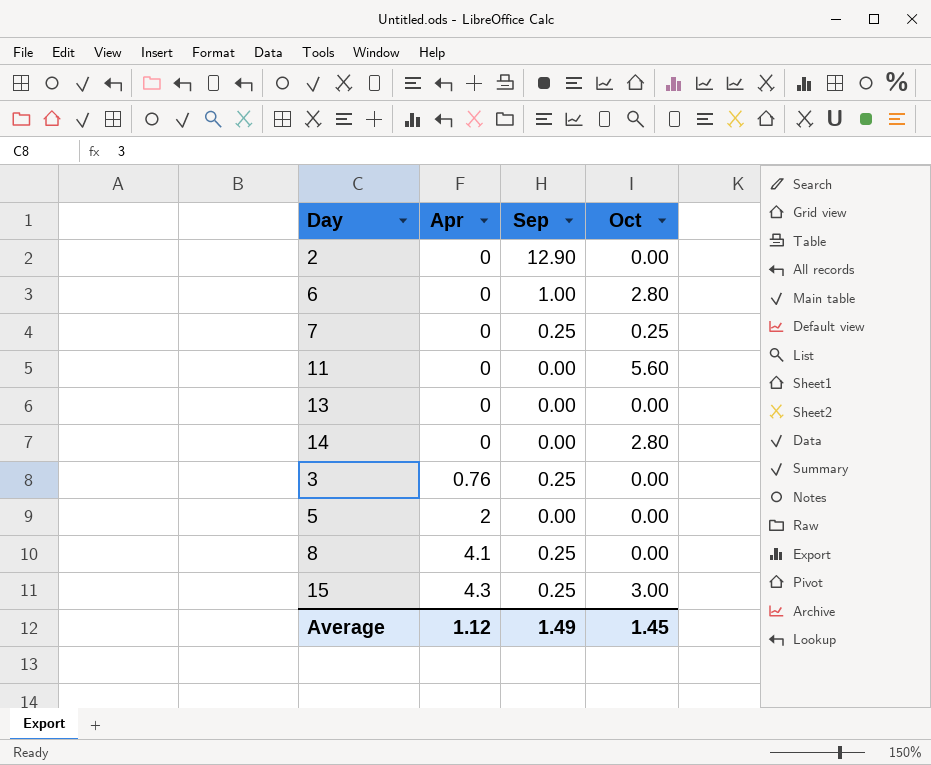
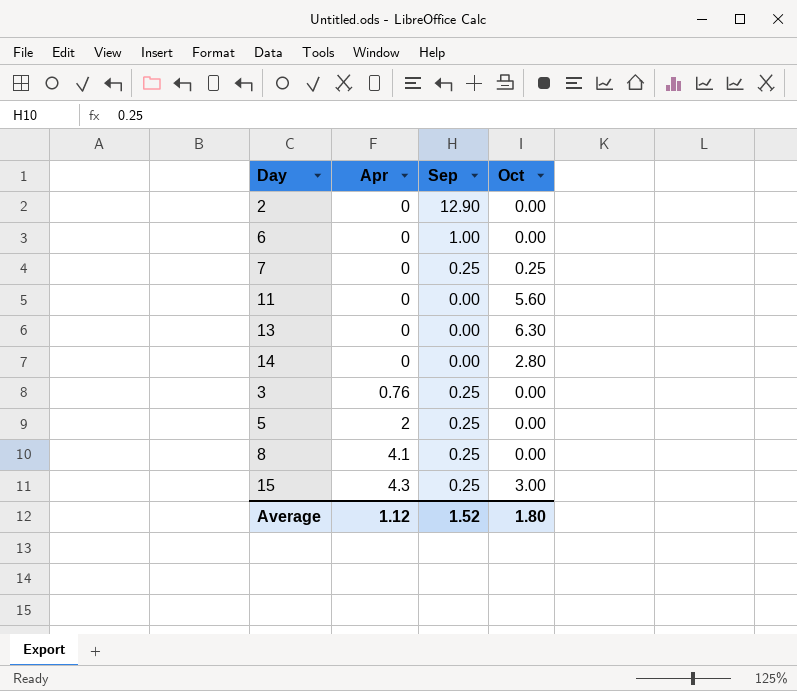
6 | Oct: 2.80 -> 0.00
13 | Oct: 0.00 -> 6.30
5 | Sep: 0.00 -> 0.25
Average | Sep: 1.49 -> 1.52
Average | Oct: 1.45 -> 1.80

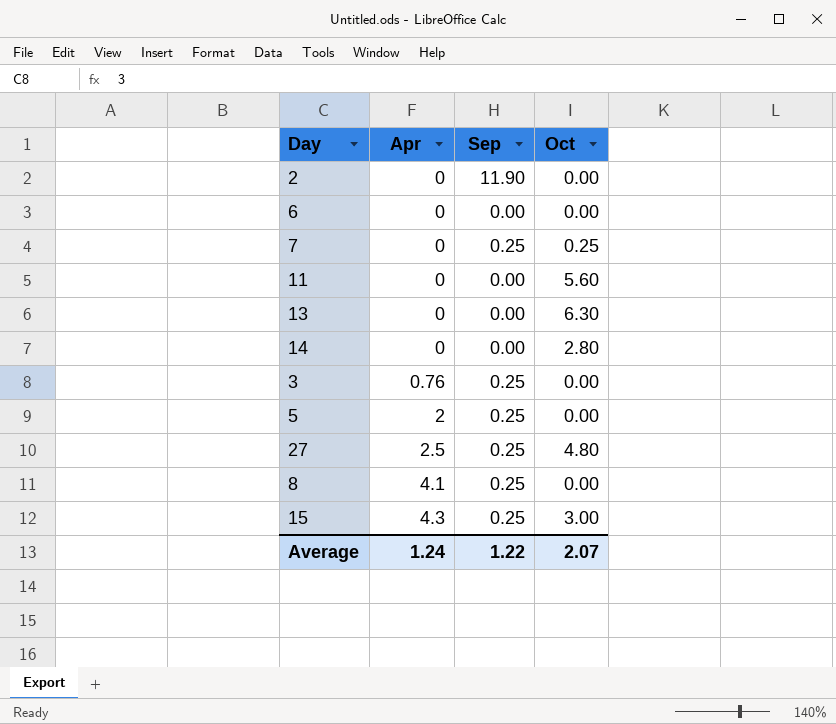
2 | Sep: 12.90 -> 11.90
6 | Sep: 1.00 -> 0.00
row 27: none -> 2.5 | 0.25 | 4.80
Average | Apr: 1.12 -> 1.24
Average | Sep: 1.52 -> 1.22
Average | Oct: 1.80 -> 2.07

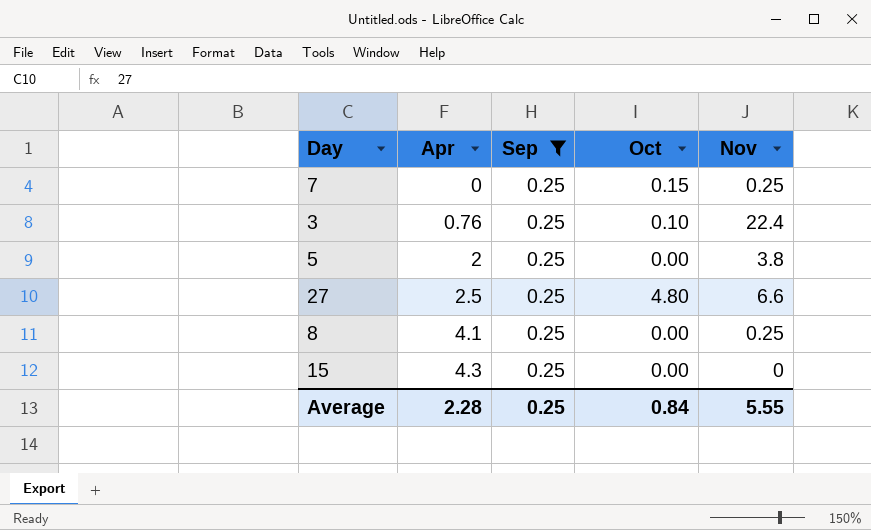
filter: none -> Sep = 0.25
column Nov | position: none -> 5
7 | Oct: 0.25 -> 0.15
3 | Oct: 0.00 -> 0.10
15 | Oct: 3.00 -> 0.00
Average | Apr: 1.24 -> 2.28
Average | Sep: 1.22 -> 0.25
Average | Oct: 2.07 -> 0.84

